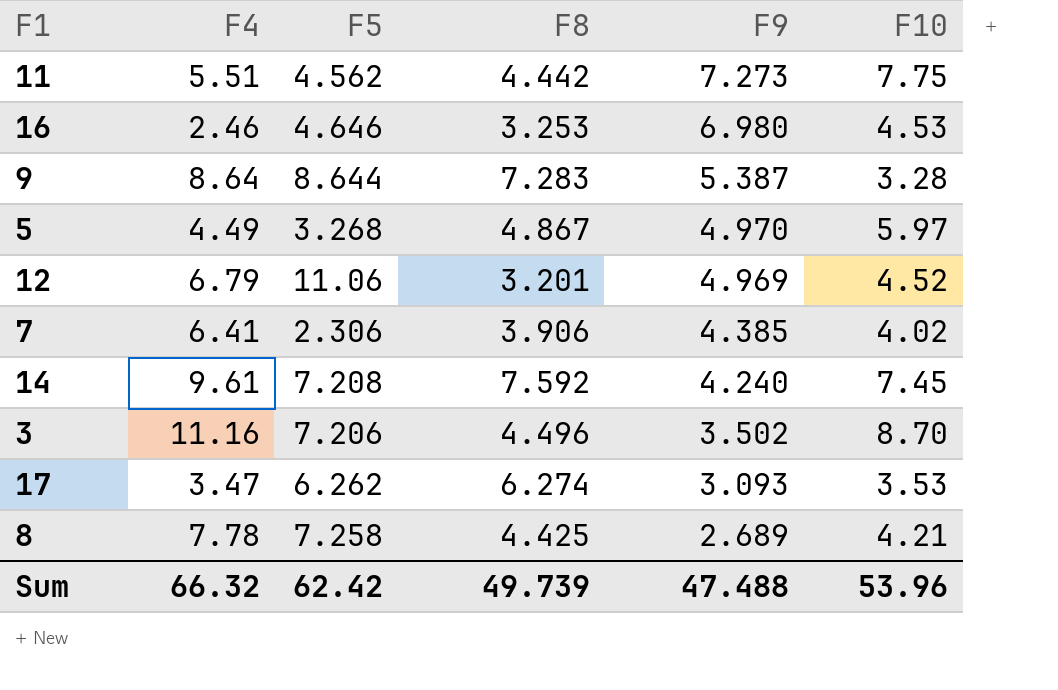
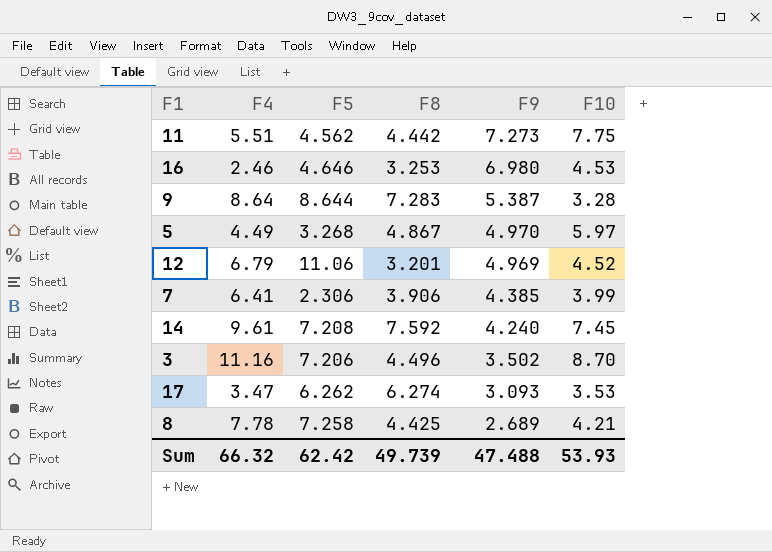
7 | F10: 4.02 -> 3.99
Sum | F10: 53.96 -> 53.93

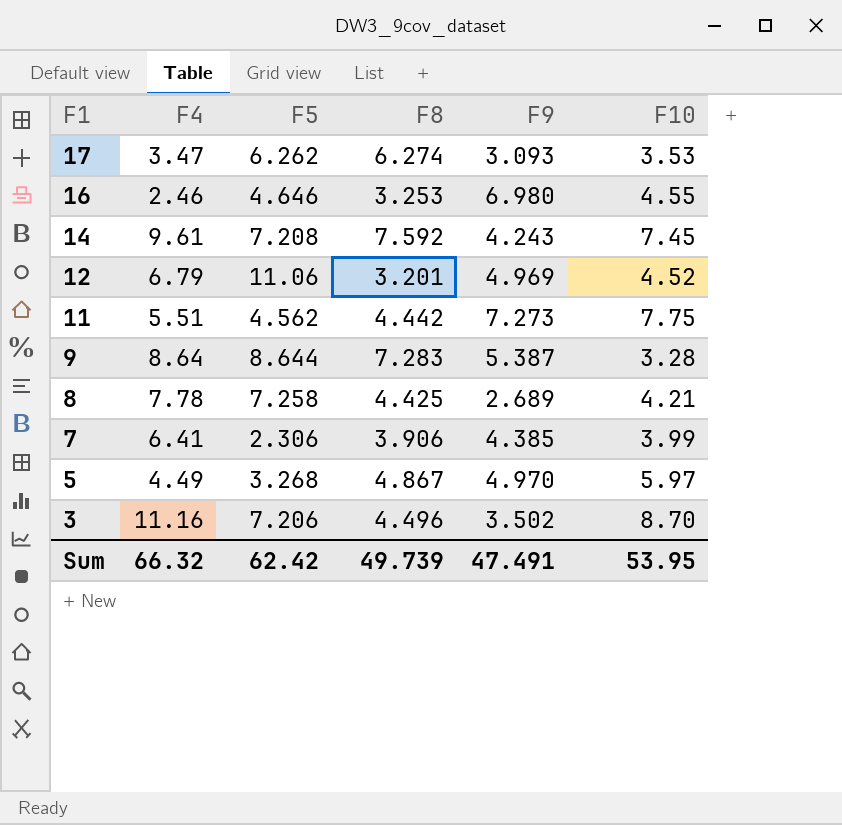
row order: F9 descending -> F1 descending
16 | F10: 4.53 -> 4.55
14 | F9: 4.240 -> 4.243
Sum | F9: 47.488 -> 47.491
Sum | F10: 53.93 -> 53.95

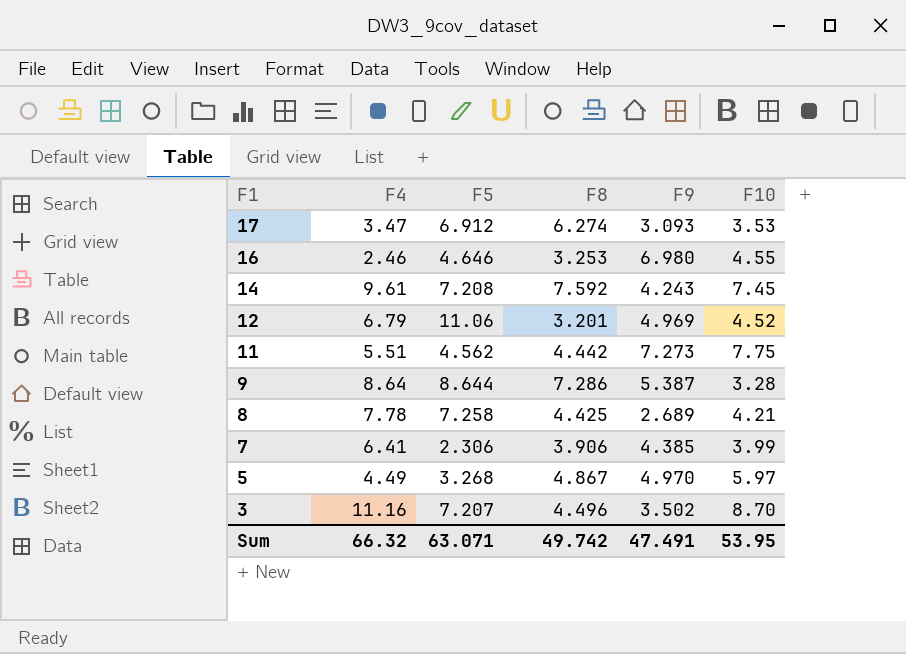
17 | F5: 6.262 -> 6.912
9 | F8: 7.283 -> 7.286
3 | F5: 7.206 -> 7.207
Sum | F5: 62.42 -> 63.071
Sum | F8: 49.739 -> 49.742

